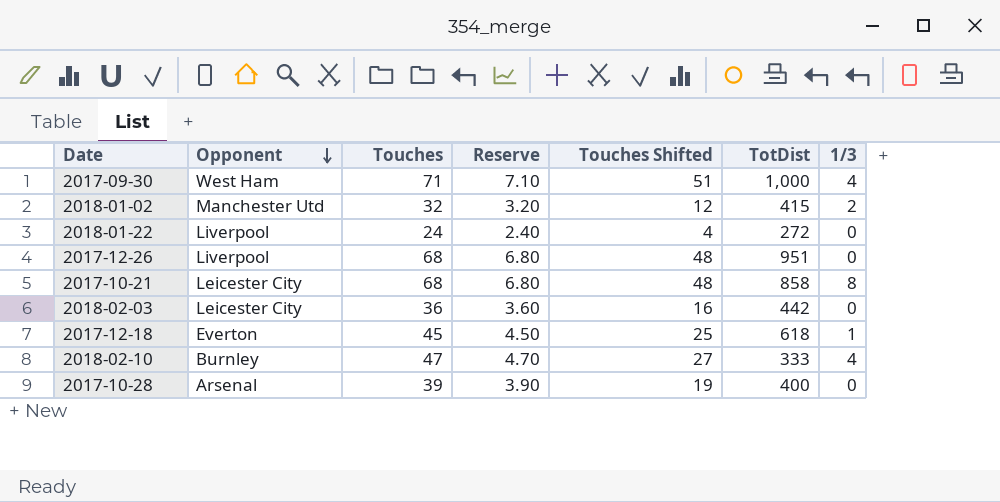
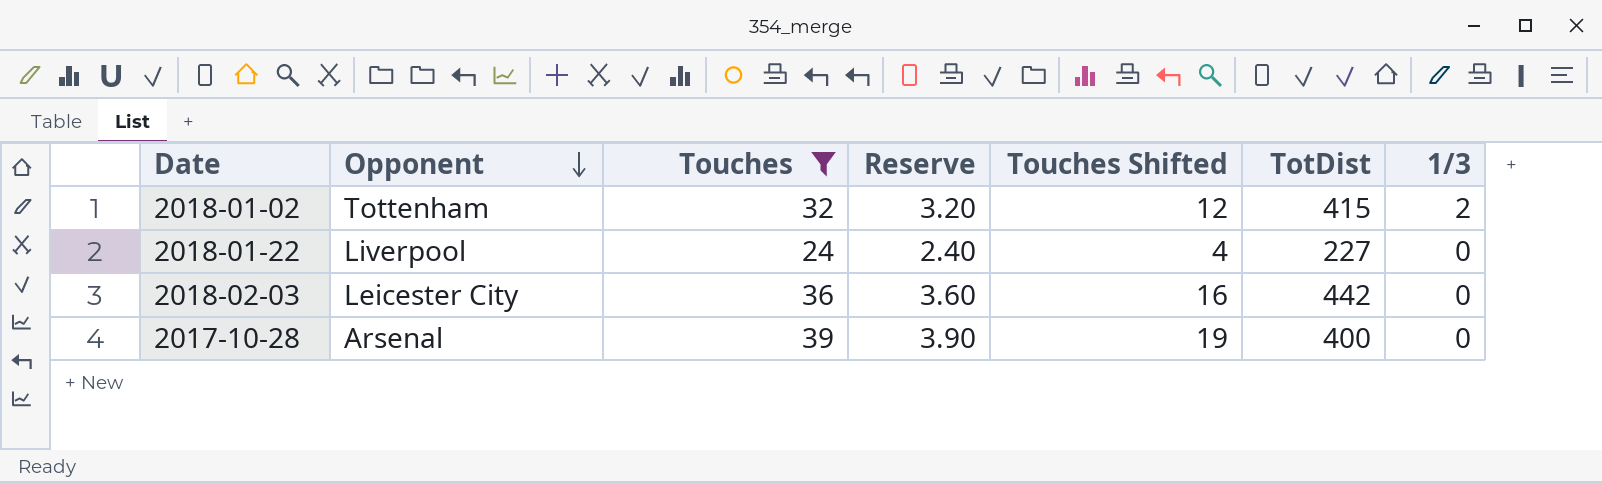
filter: none -> Touches <= 39
2018-01-02 | Opponent: Manchester Utd -> Tottenham
2018-01-22 | TotDist: 272 -> 227

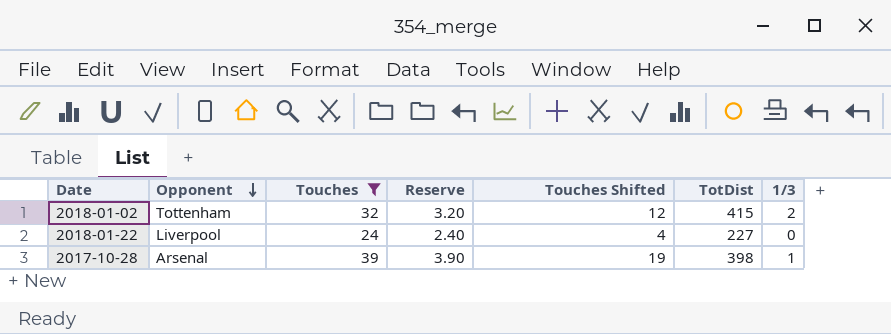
row 2018-02-03: Leicester City | 36 | 3.60 | 16 | 442 | 0 -> none
2017-10-28 | TotDist: 400 -> 398
2017-10-28 | 1/3: 0 -> 1

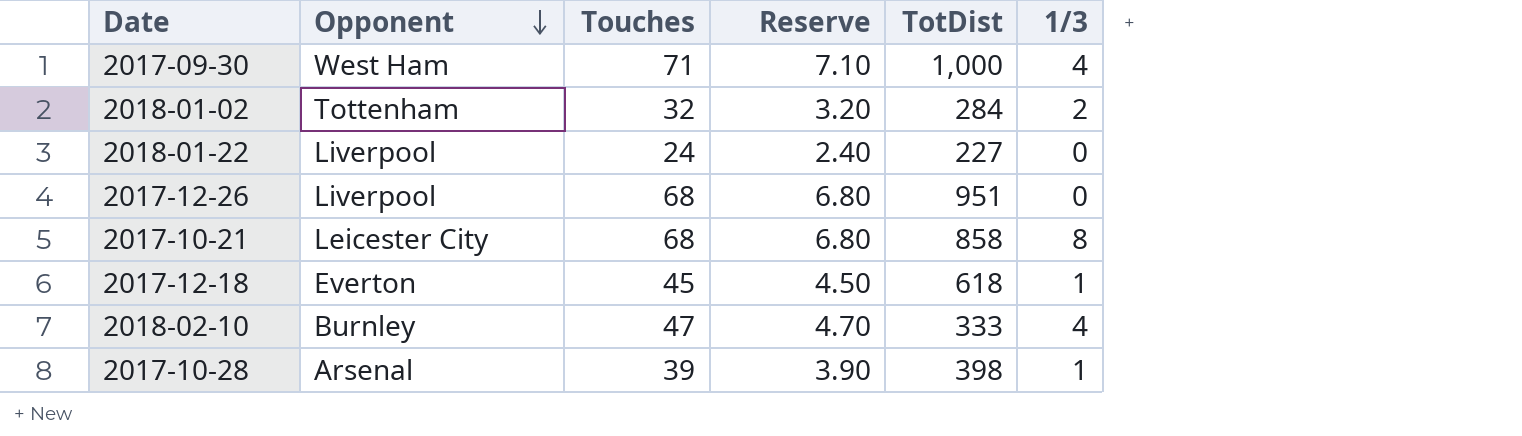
filter: Touches <= 39 -> none
column Touches Shifted | formula: [Touches] - 20 -> none
2018-01-02 | TotDist: 415 -> 284

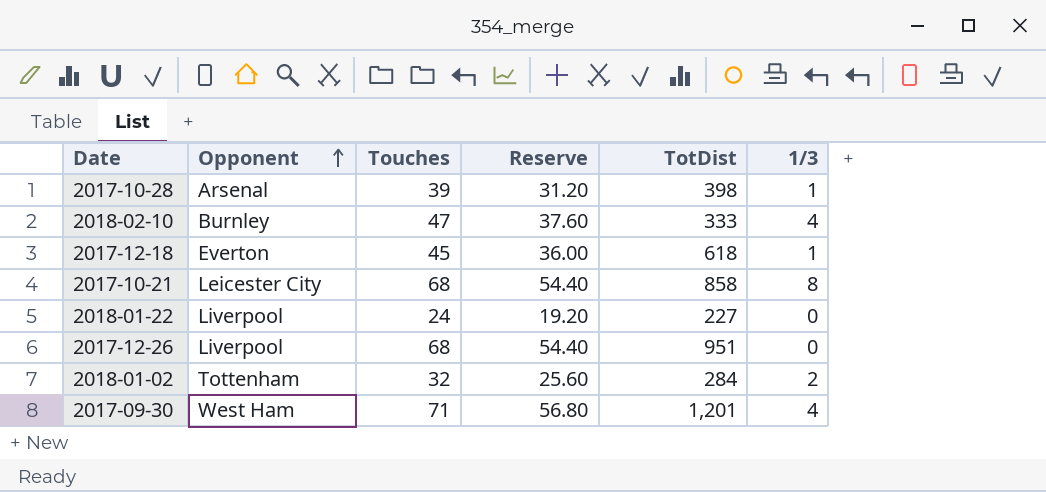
row order: Opponent descending -> Opponent ascending
column Reserve | formula: [Touches] * 0.1 -> [Touches] * 0.8
2017-09-30 | TotDist: 1,000 -> 1,201

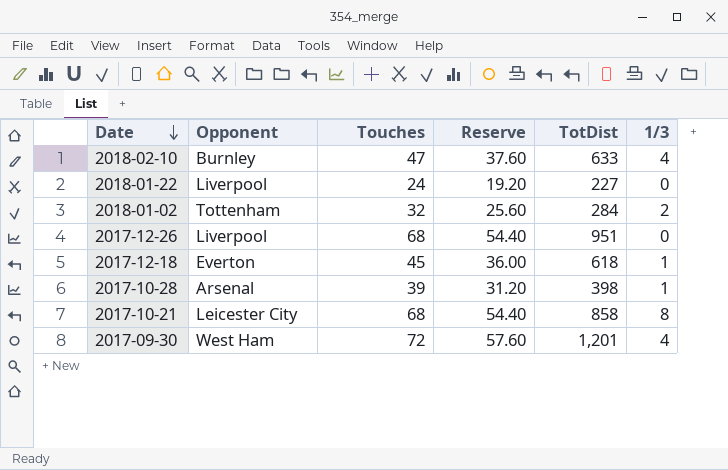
row order: Opponent ascending -> Date descending
2018-02-10 | TotDist: 333 -> 633
2017-09-30 | Touches: 71 -> 72
2017-09-30 | Reserve: 56.80 -> 57.60

